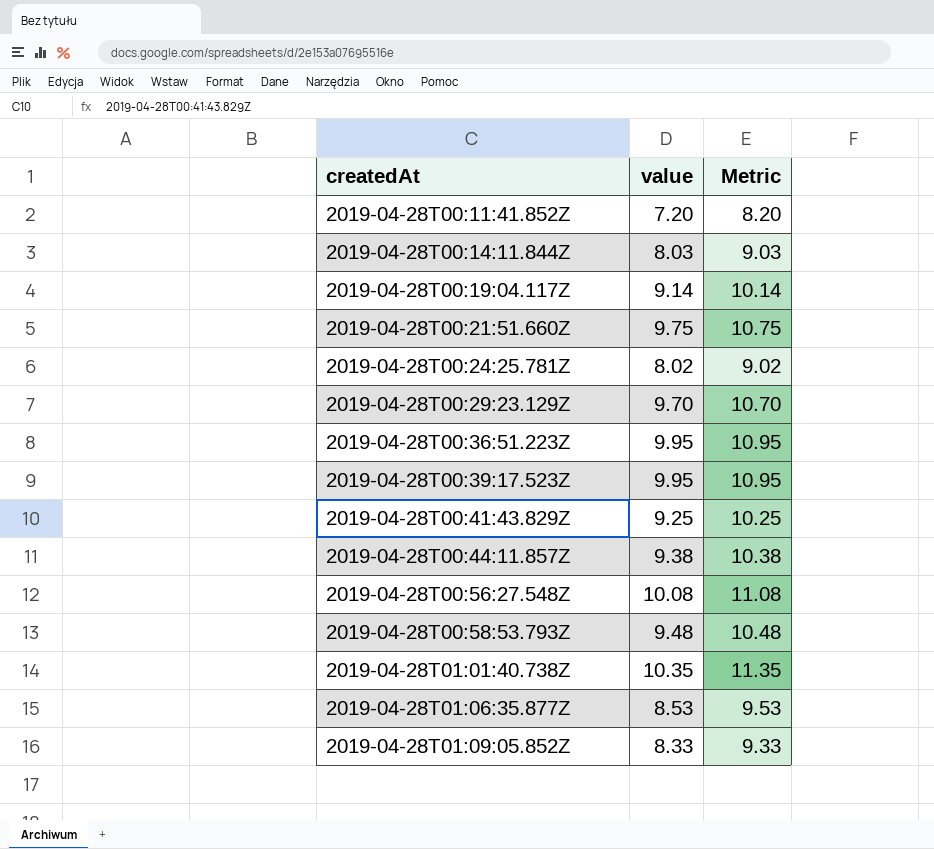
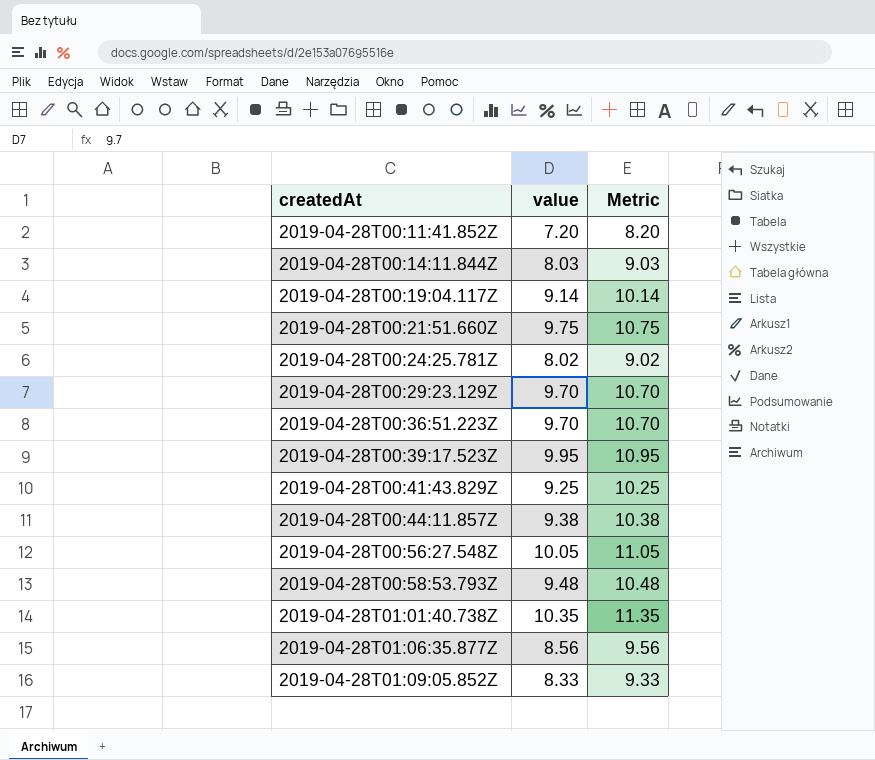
2019-04-28T00:36:51.223Z | value: 9.95 -> 9.70
2019-04-28T00:36:51.223Z | Metric: 10.95 -> 10.70
2019-04-28T00:56:27.548Z | value: 10.08 -> 10.05
2019-04-28T00:56:27.548Z | Metric: 11.08 -> 11.05
2019-04-28T01:06:35.877Z | value: 8.53 -> 8.56
2019-04-28T01:06:35.877Z | Metric: 9.53 -> 9.56

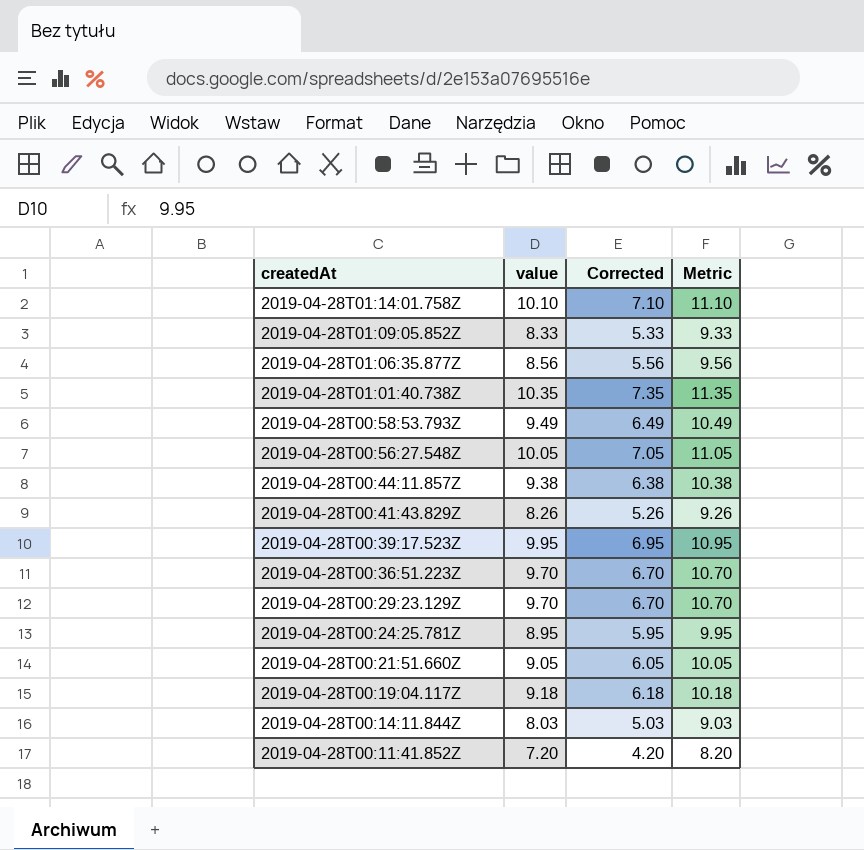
row order: createdAt ascending -> createdAt descending
column Corrected | formula: none -> [value] - 3
row 2019-04-28T01:14:01.758Z: none -> 10.10 | 7.10 | 11.10
2019-04-28T00:58:53.793Z | value: 9.48 -> 9.49
2019-04-28T00:58:53.793Z | Metric: 10.48 -> 10.49
2019-04-28T00:41:43.829Z | value: 9.25 -> 8.26
2019-04-28T00:41:43.829Z | Metric: 10.25 -> 9.26
2019-04-28T00:24:25.781Z | value: 8.02 -> 8.95
2019-04-28T00:24:25.781Z | Metric: 9.02 -> 9.95
2019-04-28T00:21:51.660Z | value: 9.75 -> 9.05
2019-04-28T00:21:51.660Z | Metric: 10.75 -> 10.05
2019-04-28T00:19:04.117Z | value: 9.14 -> 9.18
2019-04-28T00:19:04.117Z | Metric: 10.14 -> 10.18

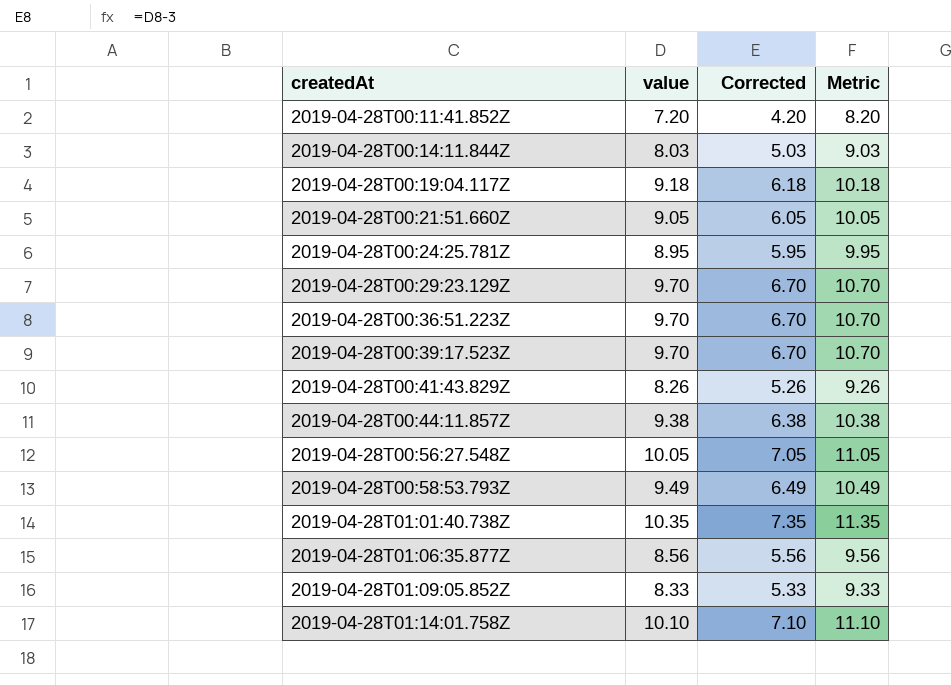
row order: createdAt descending -> createdAt ascending
2019-04-28T00:39:17.523Z | value: 9.95 -> 9.70
2019-04-28T00:39:17.523Z | Corrected: 6.95 -> 6.70
2019-04-28T00:39:17.523Z | Metric: 10.95 -> 10.70

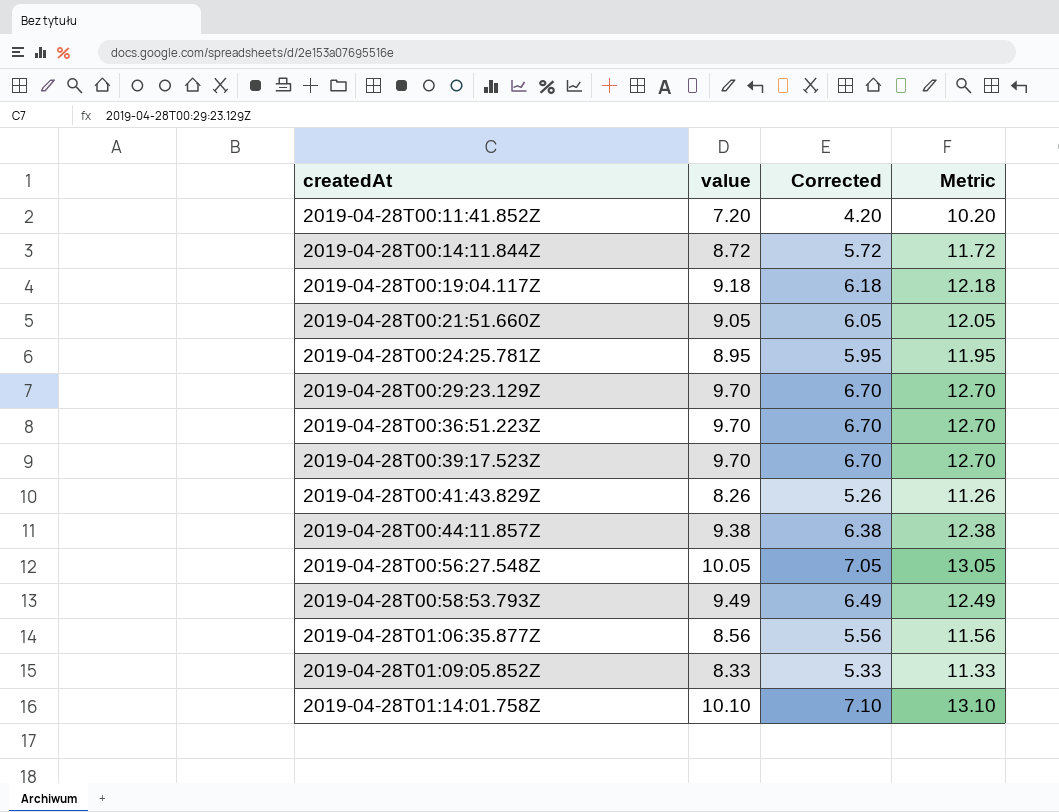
column Metric | formula: [value] + 1 -> [value] + 3
row 2019-04-28T01:01:40.738Z: 10.35 | 7.35 | 11.35 -> none
2019-04-28T00:14:11.844Z | value: 8.03 -> 8.72
2019-04-28T00:14:11.844Z | Corrected: 5.03 -> 5.72

